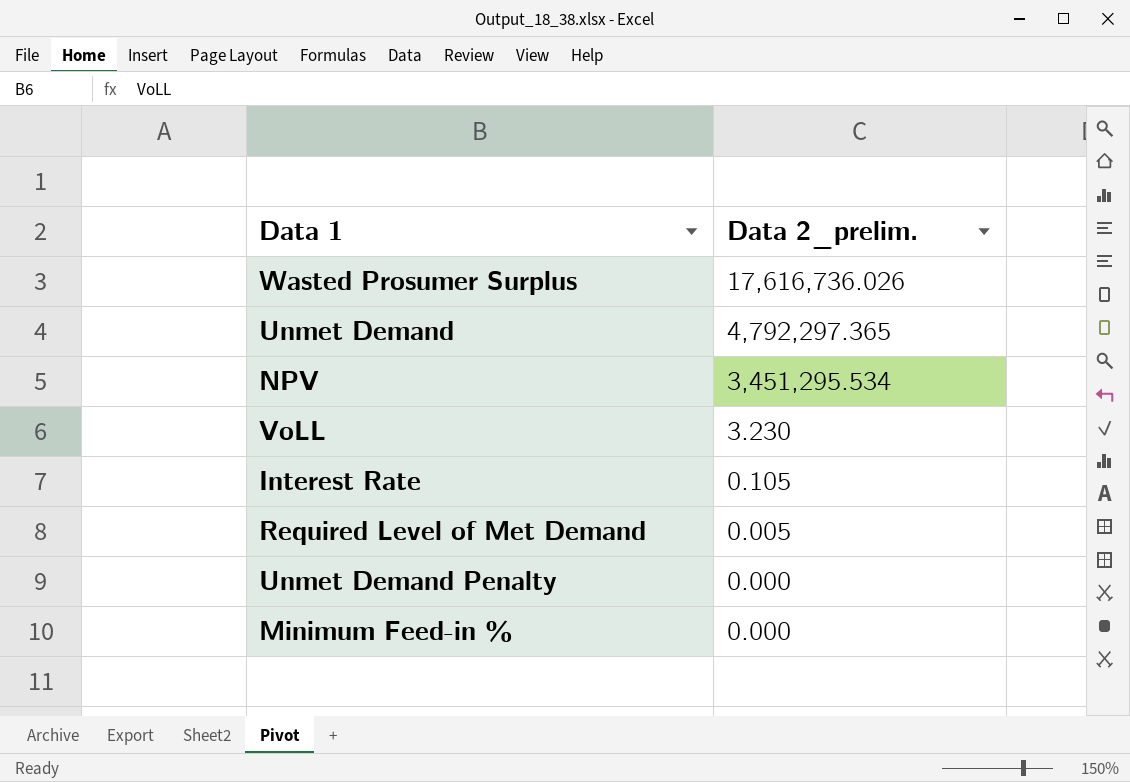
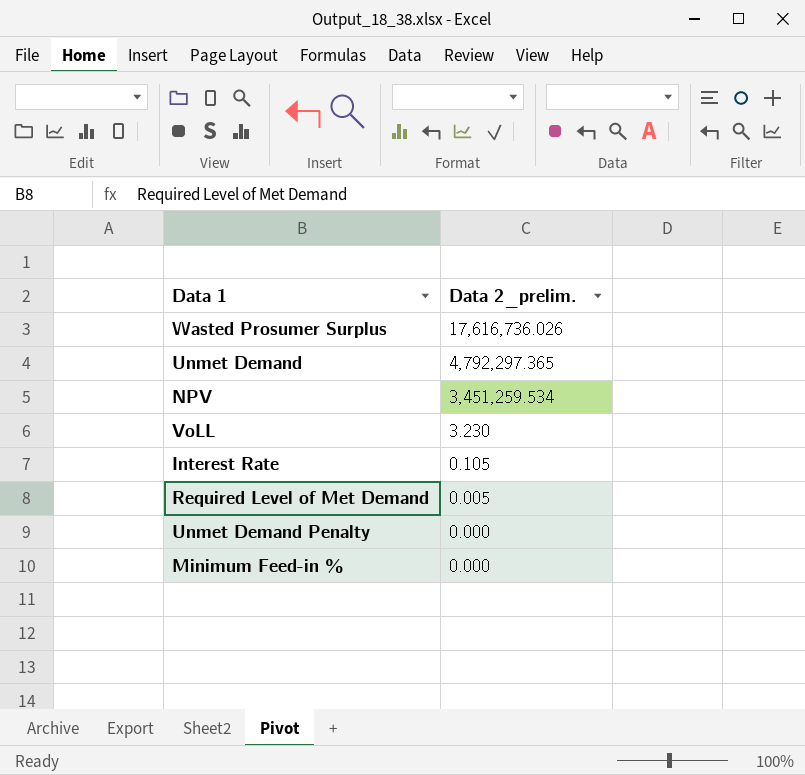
NPV | Data 2_prelim.: 3,451,295.534 -> 3,451,259.534

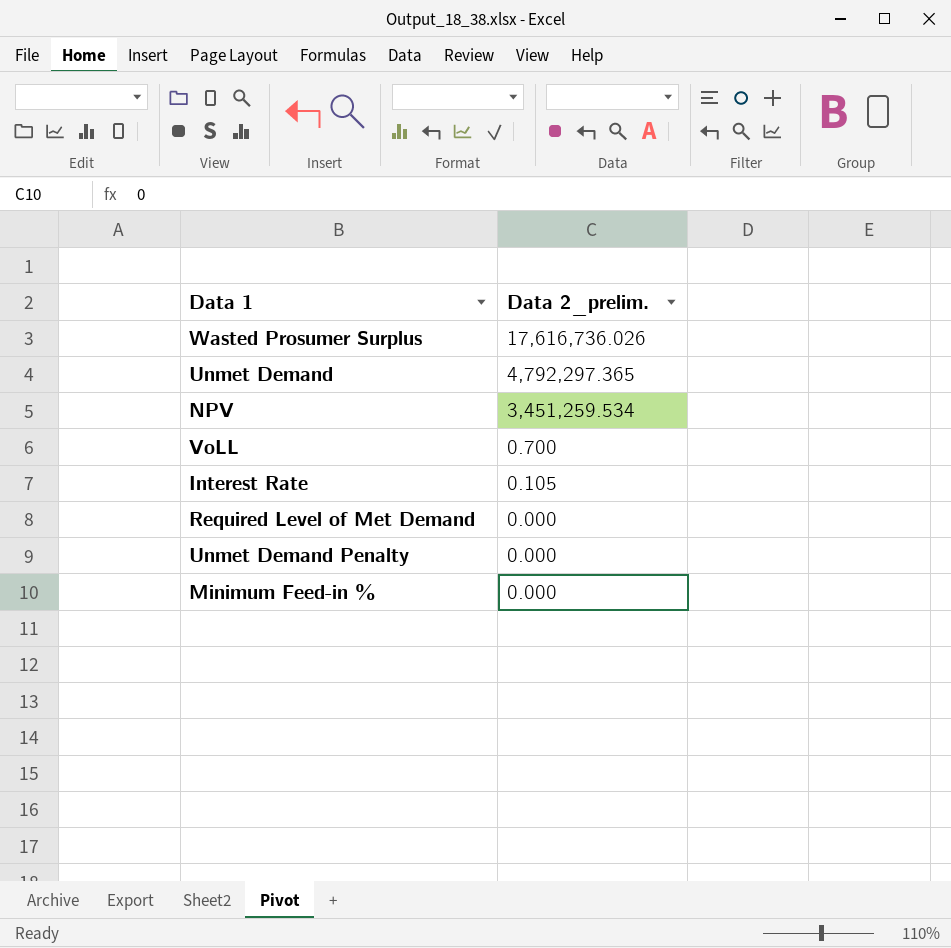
VoLL | Data 2_prelim.: 3.230 -> 0.700
Required Level of Met Demand | Data 2_prelim.: 0.005 -> 0.000

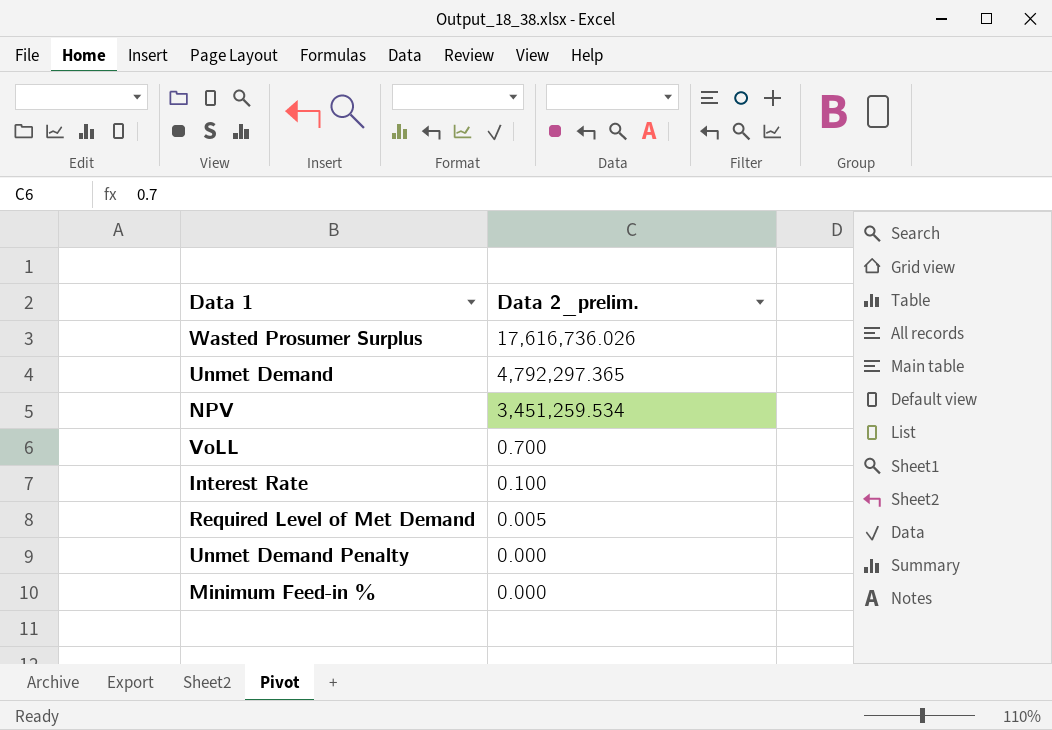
Interest Rate | Data 2_prelim.: 0.105 -> 0.100
Required Level of Met Demand | Data 2_prelim.: 0.000 -> 0.005

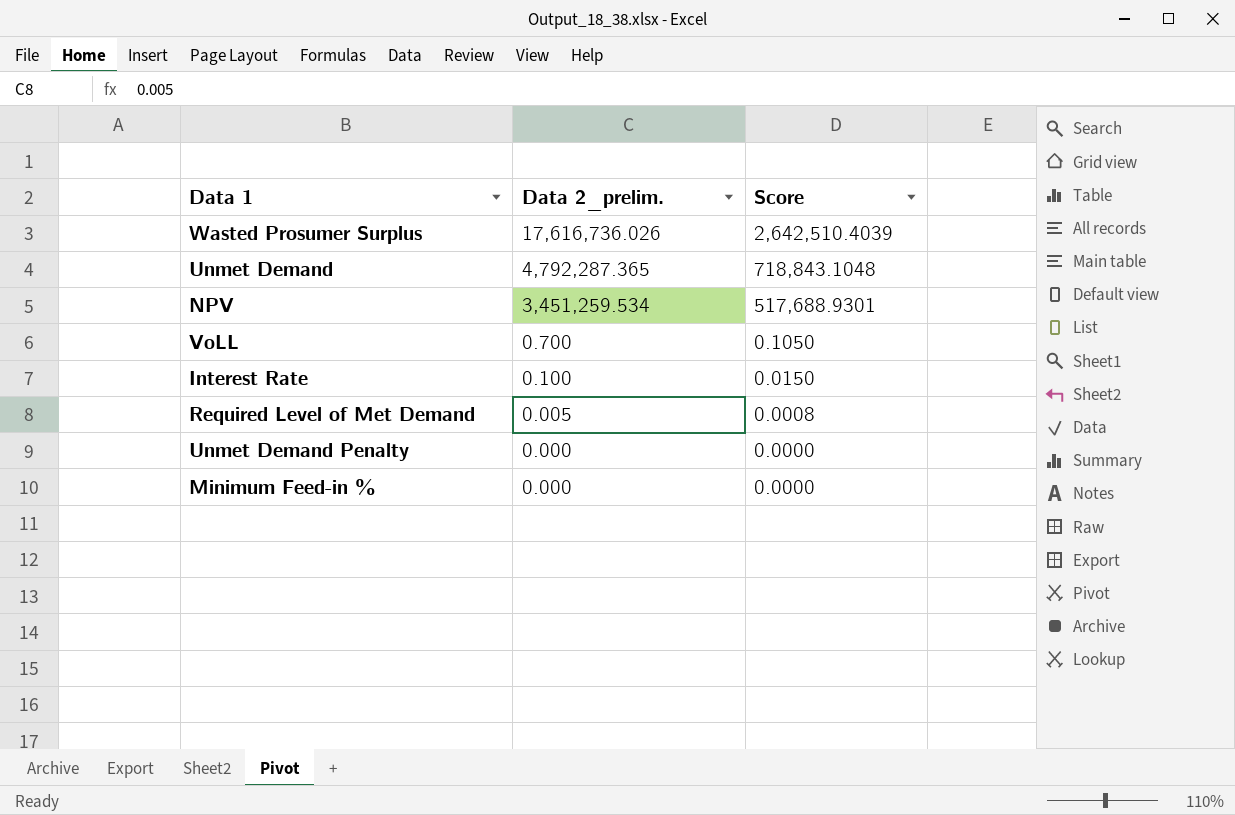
column Score | formula: none -> [Data 2_prelim.] * 0.15
Unmet Demand | Data 2_prelim.: 4,792,297.365 -> 4,792,287.365

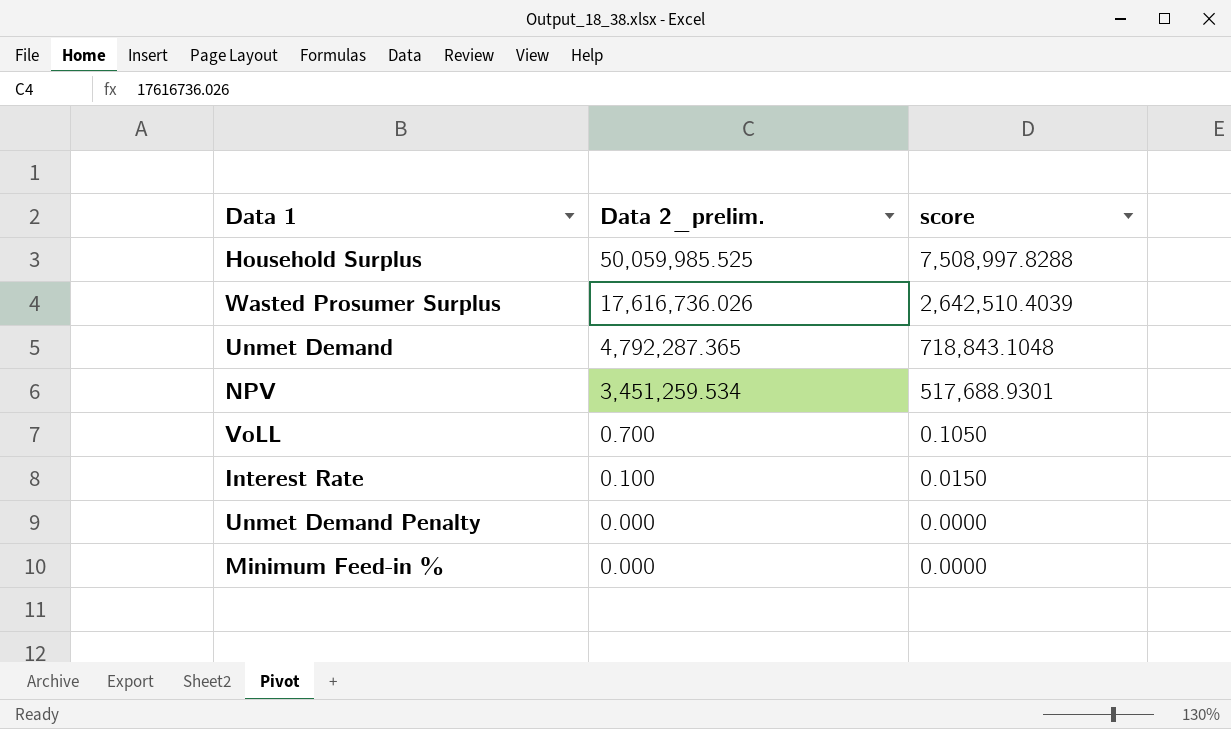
column name: Score -> score
row Required Level of Met Demand: 0.005 | 0.0008 -> none
row Household Surplus: none -> 50,059,985.525 | 7,508,997.8288

